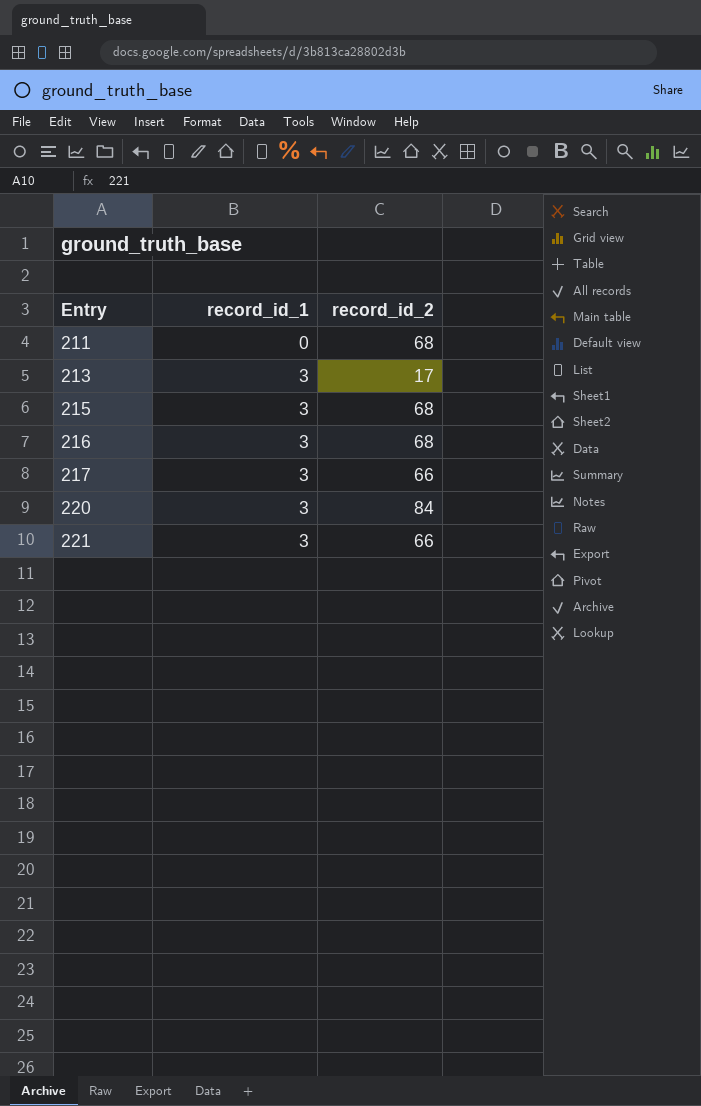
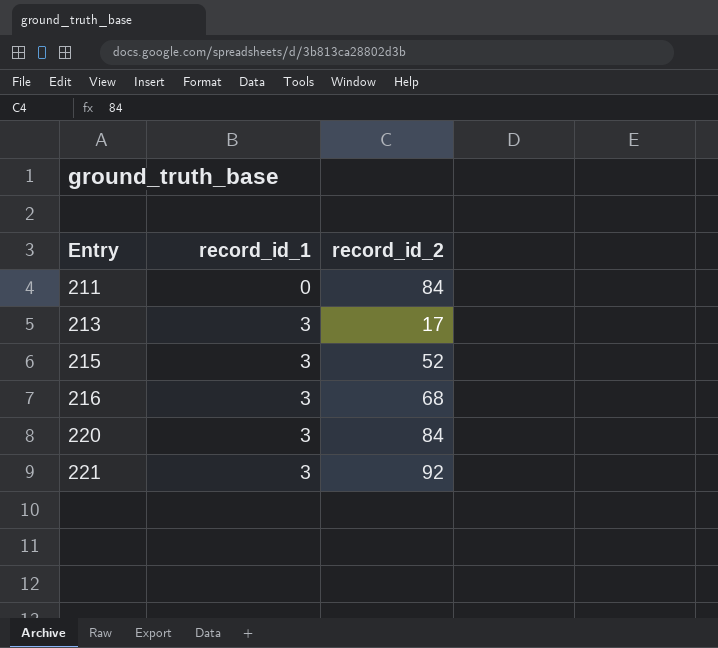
row 217: 3 | 66 -> none
211 | record_id_2: 68 -> 84
215 | record_id_2: 68 -> 52
221 | record_id_2: 66 -> 92

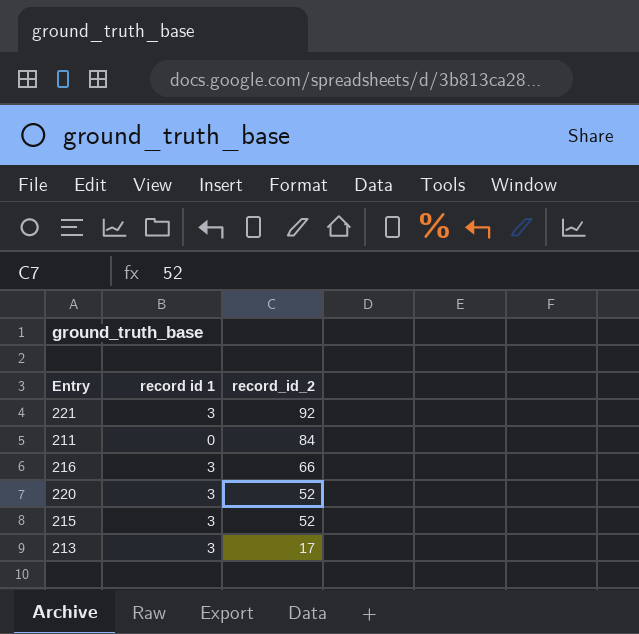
row order: Entry ascending -> record_id_2 descending
column name: record_id_1 -> record id 1
216 | record_id_2: 68 -> 66
220 | record_id_2: 84 -> 52

